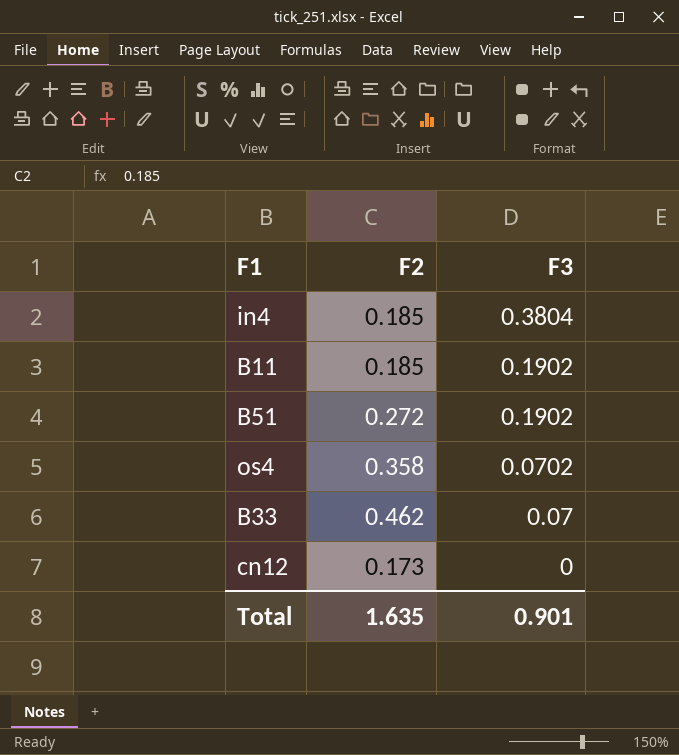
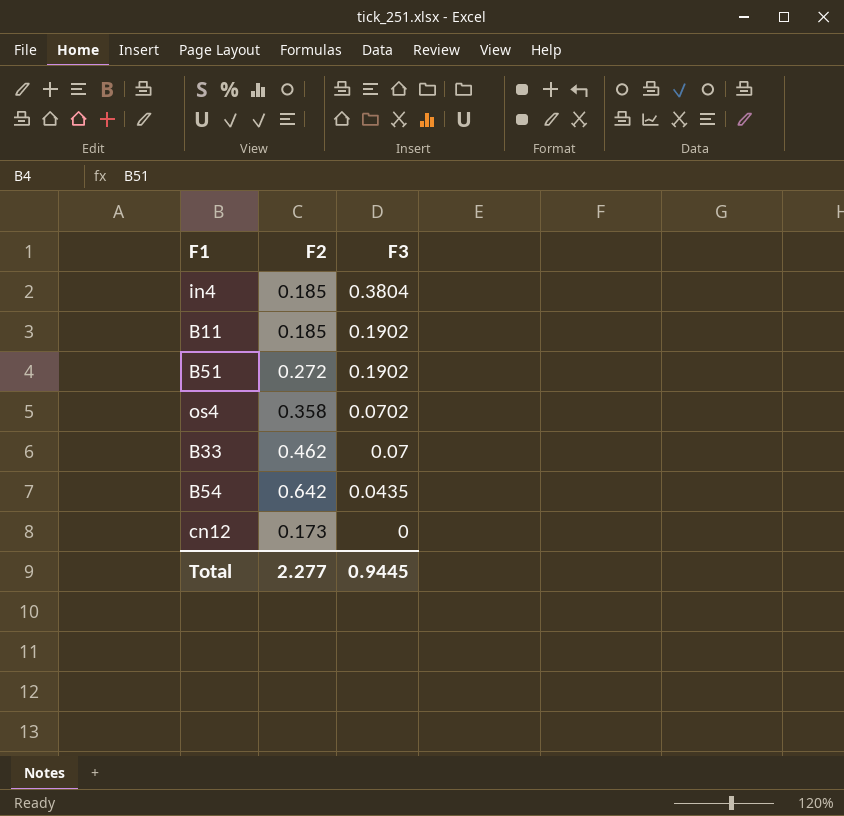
row B54: none -> 0.642 | 0.0435
Total | F2: 1.635 -> 2.277
Total | F3: 0.901 -> 0.9445

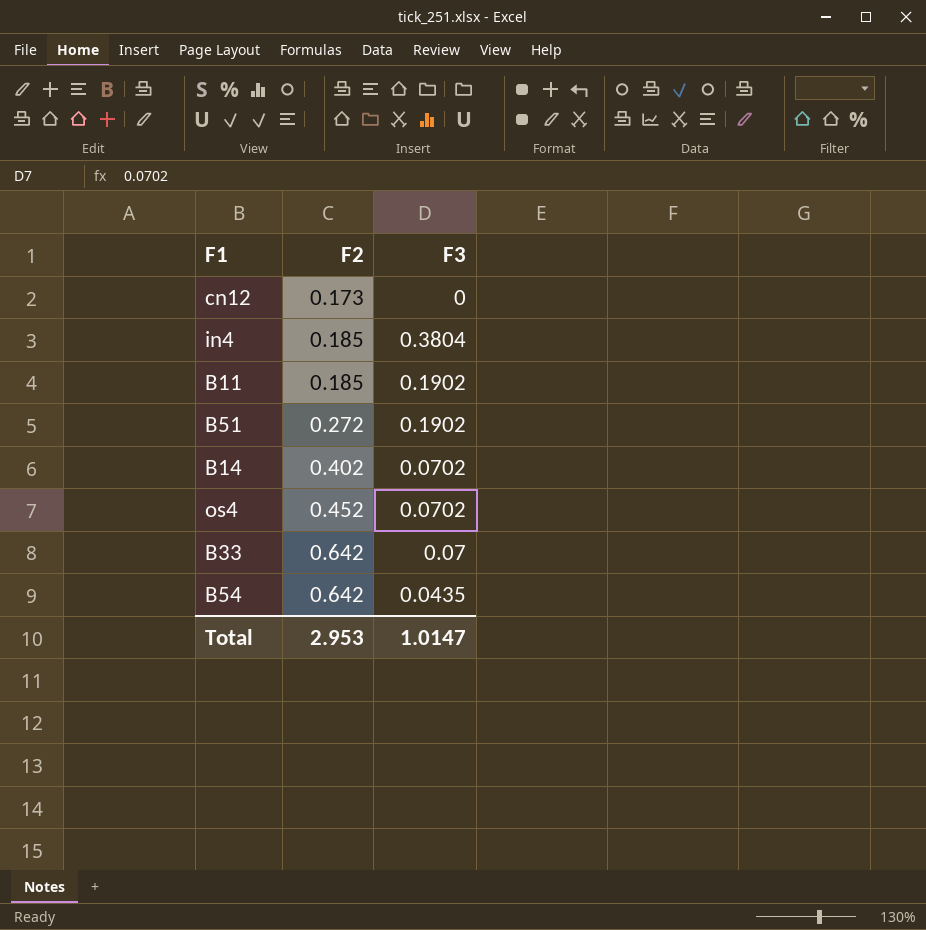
row order: F3 descending -> F2 ascending
row B14: none -> 0.402 | 0.0702
os4 | F2: 0.358 -> 0.452
B33 | F2: 0.462 -> 0.642
Total | F2: 2.277 -> 2.953
Total | F3: 0.9445 -> 1.0147

